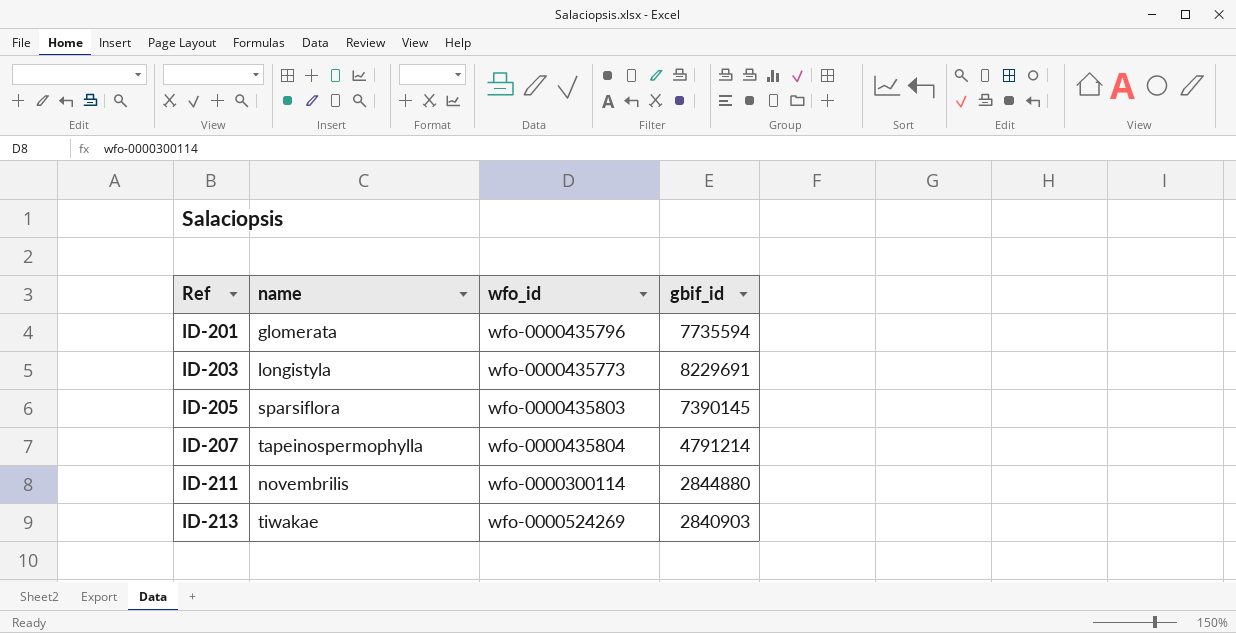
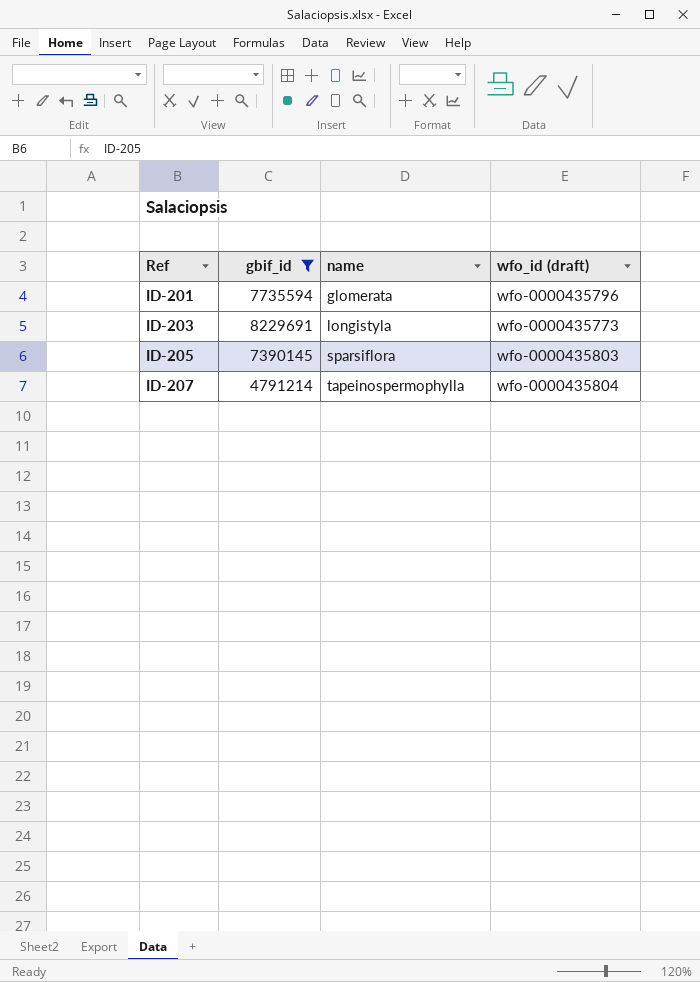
filter: none -> gbif_id >= 4791214
column gbif_id | position: 4 -> 2
column name: wfo_id -> wfo_id (draft)

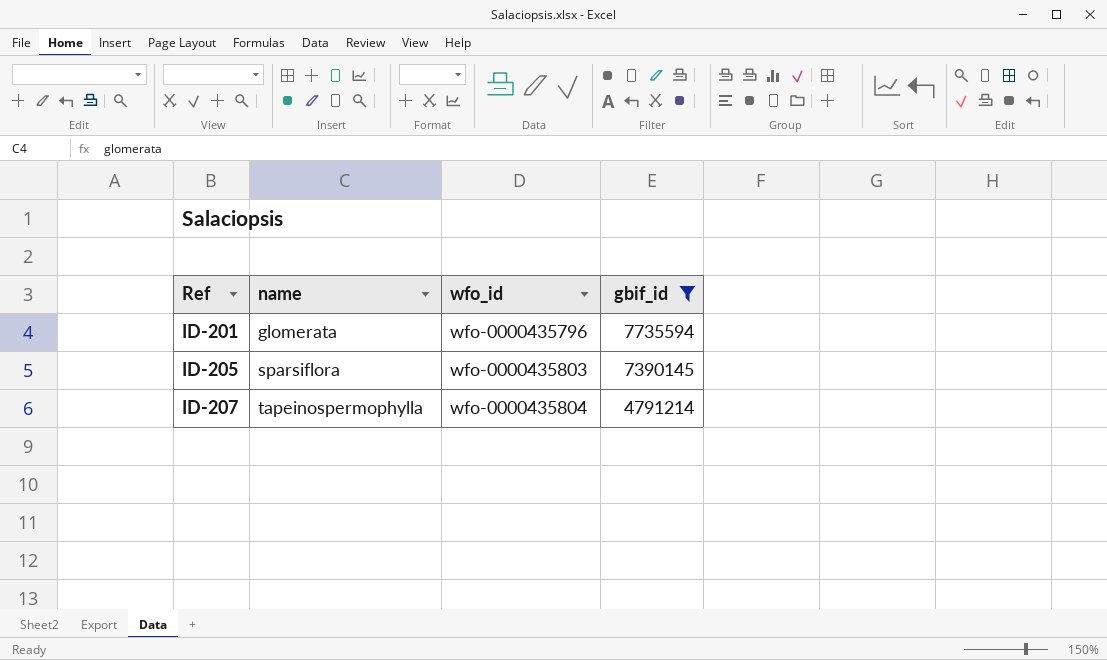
column name: wfo_id (draft) -> wfo_id
column gbif_id | position: 2 -> 4
row ID-203: 8229691 | longistyla | wfo-0000435773 -> none

